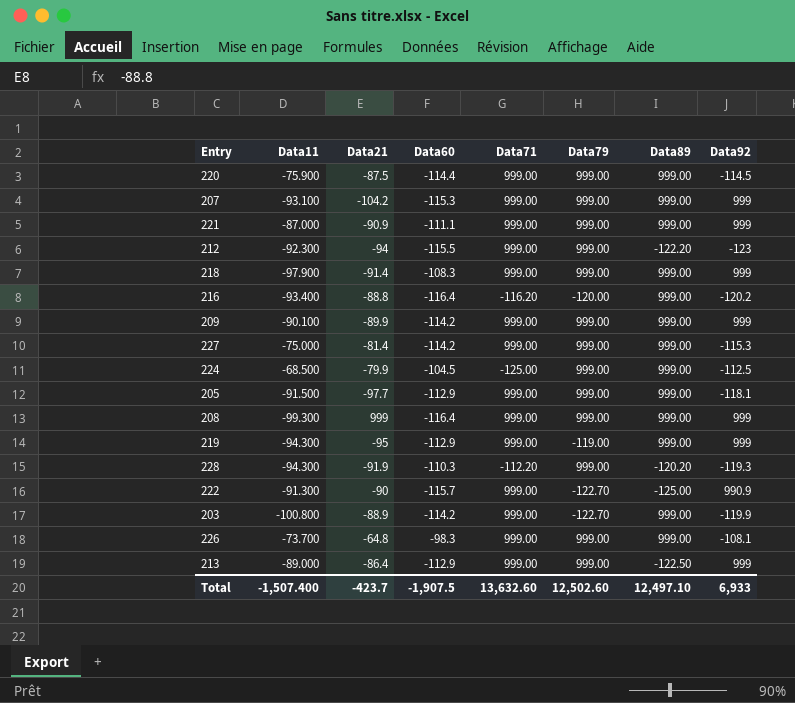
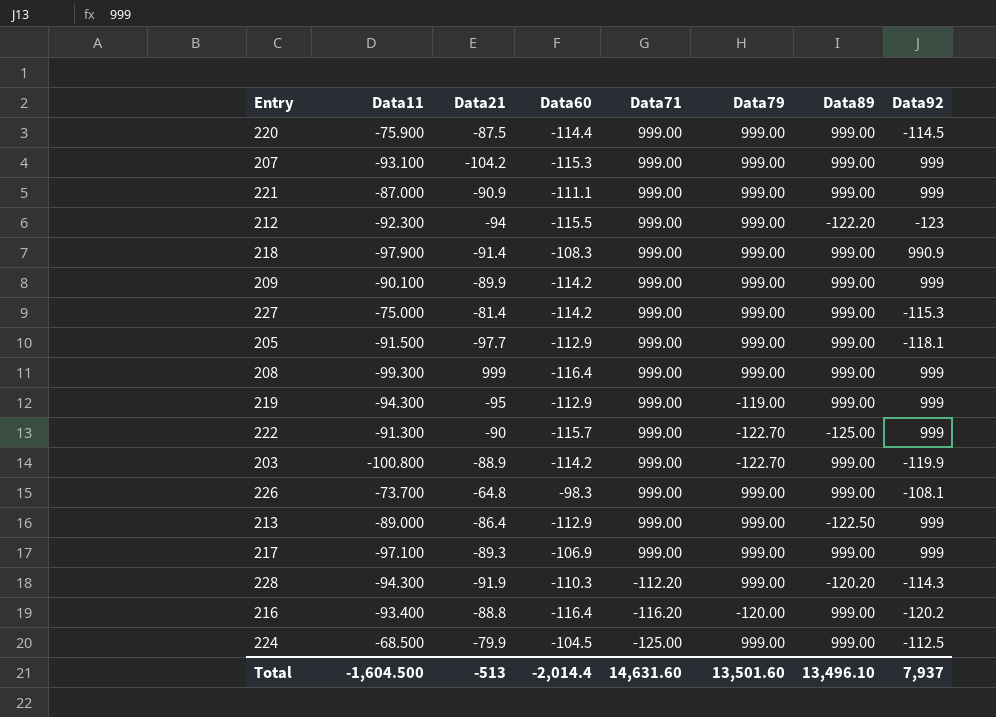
row order: none -> Data71 descending
218 | Data92: 999 -> 990.9
222 | Data92: 990.9 -> 999
row 217: none -> -97.100 | -89.3 | -106.9 | 999.00 | 999.00 | 999.00 | 999
228 | Data92: -119.3 -> -114.3
Total | Data11: -1,507.400 -> -1,604.500
Total | Data21: -423.7 -> -513
Total | Data60: -1,907.5 -> -2,014.4
Total | Data71: 13,632.60 -> 14,631.60
Total | Data79: 12,502.60 -> 13,501.60
Total | Data89: 12,497.10 -> 13,496.10
Total | Data92: 6,933 -> 7,937

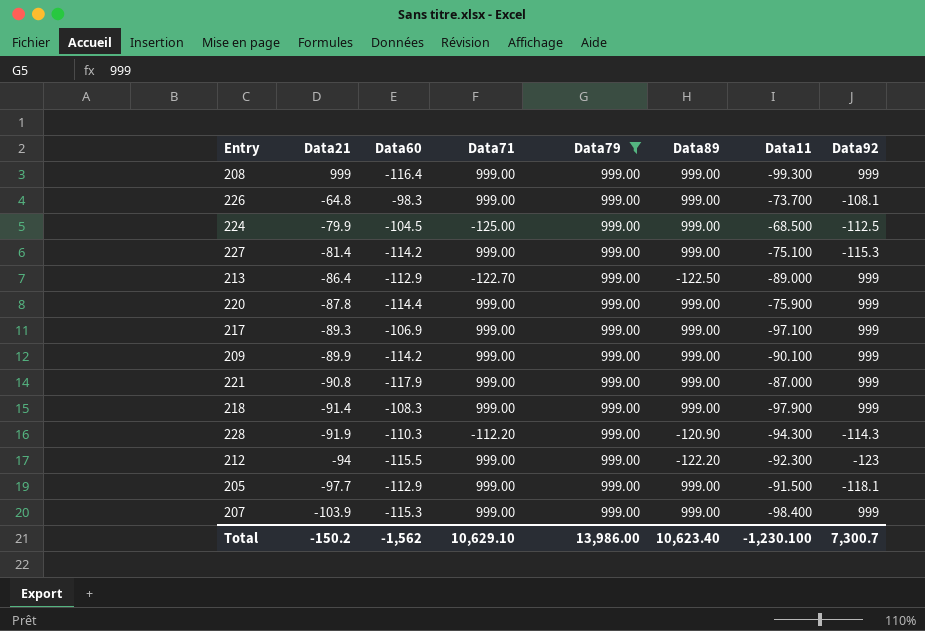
filter: none -> Data79 = 999.00
row order: Data71 descending -> Data21 descending
column Data11 | position: 2 -> 7
227 | Data11: -75.000 -> -75.100
213 | Data71: 999.00 -> -122.70
220 | Data21: -87.5 -> -87.8
220 | Data92: -114.5 -> 999
221 | Data21: -90.9 -> -90.8
221 | Data60: -111.1 -> -117.9
218 | Data92: 990.9 -> 999
228 | Data89: -120.20 -> -120.90
207 | Data21: -104.2 -> -103.9
207 | Data11: -93.100 -> -98.400
Total | Data21: -513 -> -150.2
Total | Data60: -2,014.4 -> -1,562
Total | Data71: 14,631.60 -> 10,629.10
Total | Data79: 13,501.60 -> 13,986.00
Total | Data89: 13,496.10 -> 10,623.40
Total | Data11: -1,604.500 -> -1,230.100
Total | Data92: 7,937 -> 7,300.7

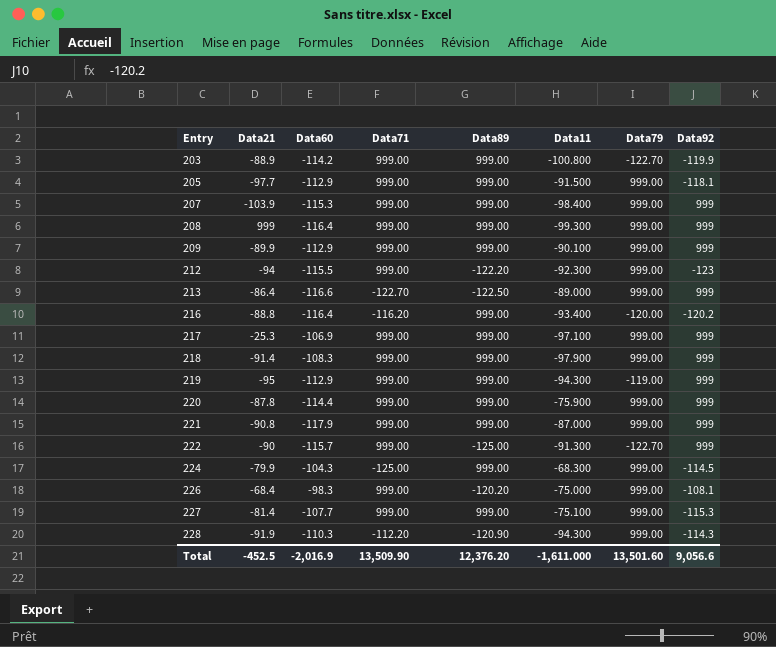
filter: Data79 = 999.00 -> none
row order: Data21 descending -> Entry ascending
column Data79 | position: 5 -> 7
209 | Data60: -114.2 -> -112.9
213 | Data60: -112.9 -> -116.6
217 | Data21: -89.3 -> -25.3
224 | Data60: -104.5 -> -104.3
224 | Data11: -68.500 -> -68.300
224 | Data92: -112.5 -> -114.5
226 | Data21: -64.8 -> -68.4
226 | Data89: 999.00 -> -120.20
226 | Data11: -73.700 -> -75.000
227 | Data60: -114.2 -> -107.7
Total | Data21: -150.2 -> -452.5
Total | Data60: -1,562 -> -2,016.9
Total | Data71: 10,629.10 -> 13,509.90
Total | Data89: 10,623.40 -> 12,376.20
Total | Data11: -1,230.100 -> -1,611.000
Total | Data79: 13,986.00 -> 13,501.60
Total | Data92: 7,300.7 -> 9,056.6

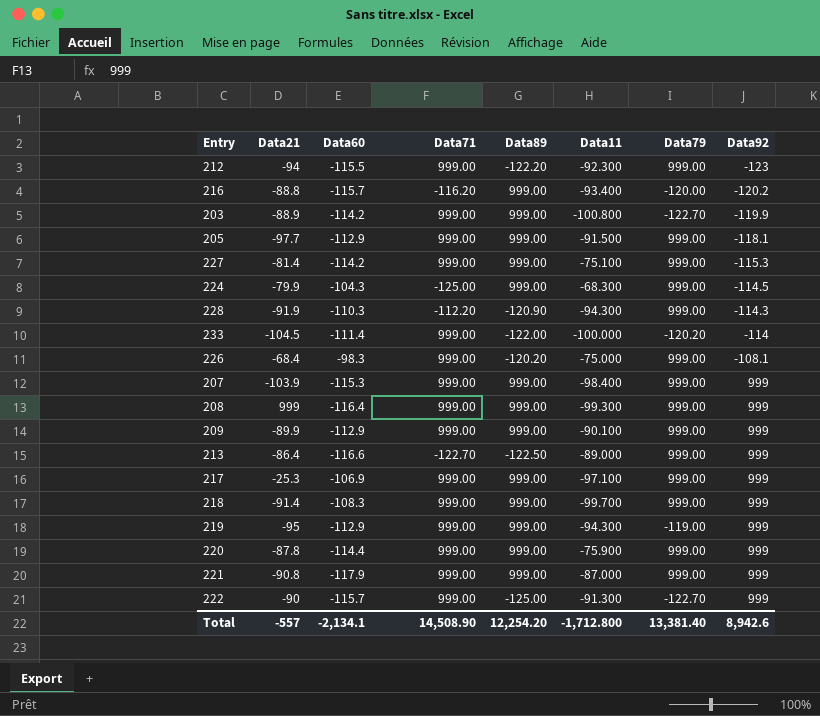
row order: Entry ascending -> Data92 ascending
216 | Data60: -116.4 -> -115.7
227 | Data60: -107.7 -> -114.2
row 233: none -> -104.5 | -111.4 | 999.00 | -122.00 | -100.000 | -120.20 | -114
218 | Data11: -97.900 -> -99.700
Total | Data21: -452.5 -> -557
Total | Data60: -2,016.9 -> -2,134.1
Total | Data71: 13,509.90 -> 14,508.90
Total | Data89: 12,376.20 -> 12,254.20
Total | Data11: -1,611.000 -> -1,712.800
Total | Data79: 13,501.60 -> 13,381.40
Total | Data92: 9,056.6 -> 8,942.6

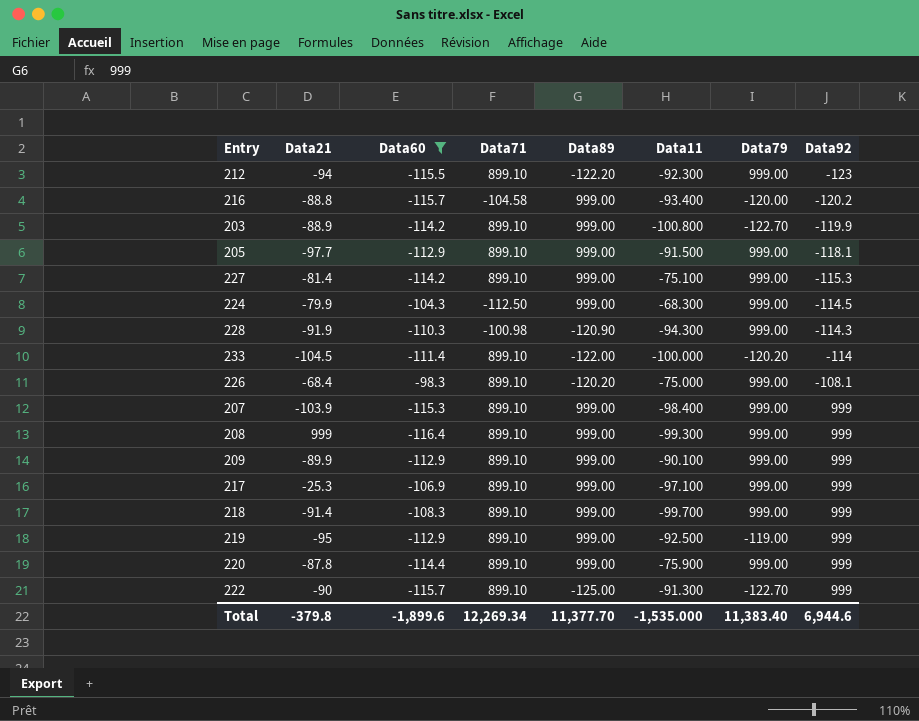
filter: none -> Data60 >= -116.4
212 | Data71: 999.00 -> 899.10
216 | Data71: -116.20 -> -104.58
203 | Data71: 999.00 -> 899.10
205 | Data71: 999.00 -> 899.10
227 | Data71: 999.00 -> 899.10
224 | Data71: -125.00 -> -112.50
228 | Data71: -112.20 -> -100.98
233 | Data71: 999.00 -> 899.10
226 | Data71: 999.00 -> 899.10
207 | Data71: 999.00 -> 899.10
208 | Data71: 999.00 -> 899.10
209 | Data71: 999.00 -> 899.10
217 | Data71: 999.00 -> 899.10
218 | Data71: 999.00 -> 899.10
219 | Data71: 999.00 -> 899.10
219 | Data11: -94.300 -> -92.500
220 | Data71: 999.00 -> 899.10
222 | Data71: 999.00 -> 899.10
Total | Data21: -557 -> -379.8
Total | Data60: -2,134.1 -> -1,899.6
Total | Data71: 14,508.90 -> 12,269.34
Total | Data89: 12,254.20 -> 11,377.70
Total | Data11: -1,712.800 -> -1,535.000
Total | Data79: 13,381.40 -> 11,383.40
Total | Data92: 8,942.6 -> 6,944.6

